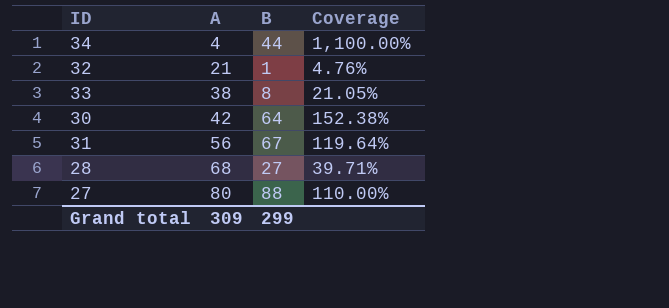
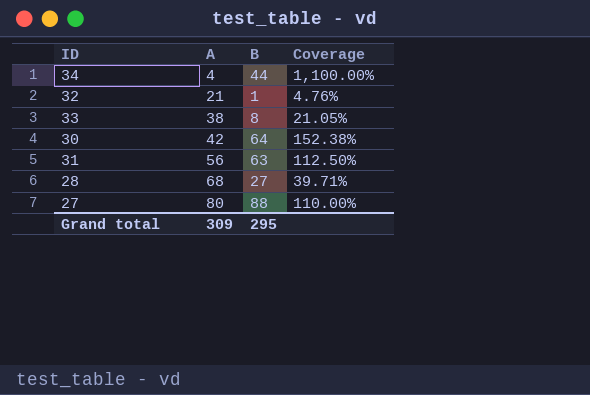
31 | B: 67 -> 63
31 | Coverage: 119.64% -> 112.50%
Grand total | B: 299 -> 295

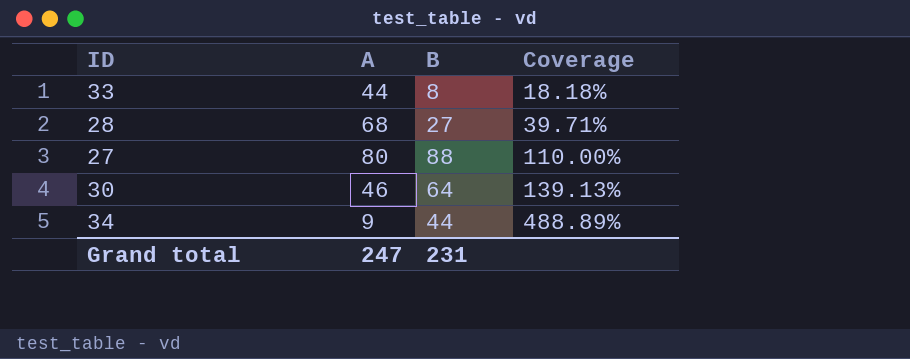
row order: A ascending -> Coverage ascending
row 32: 21 | 1 | 4.76% -> none
row 31: 56 | 63 | 112.50% -> none
33 | A: 38 -> 44
33 | Coverage: 21.05% -> 18.18%
30 | A: 42 -> 46
30 | Coverage: 152.38% -> 139.13%
34 | A: 4 -> 9
34 | Coverage: 1,100.00% -> 488.89%
Grand total | A: 309 -> 247
Grand total | B: 295 -> 231

